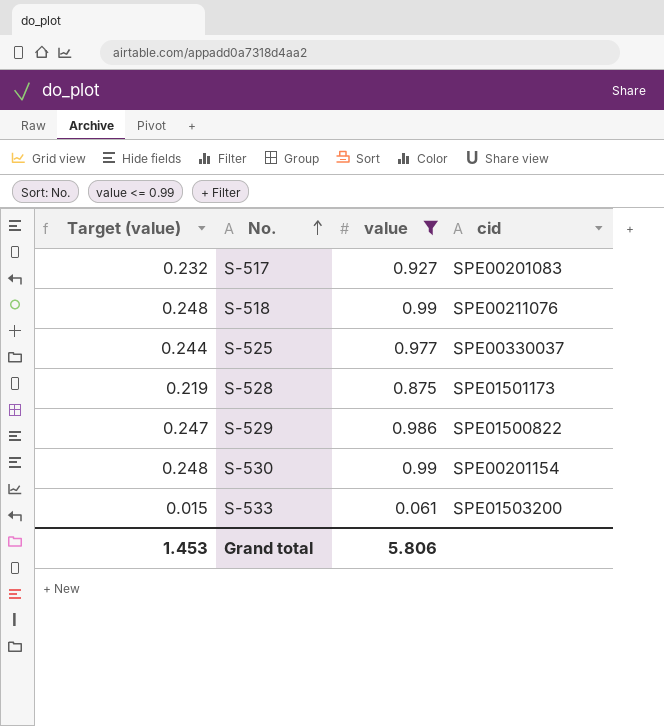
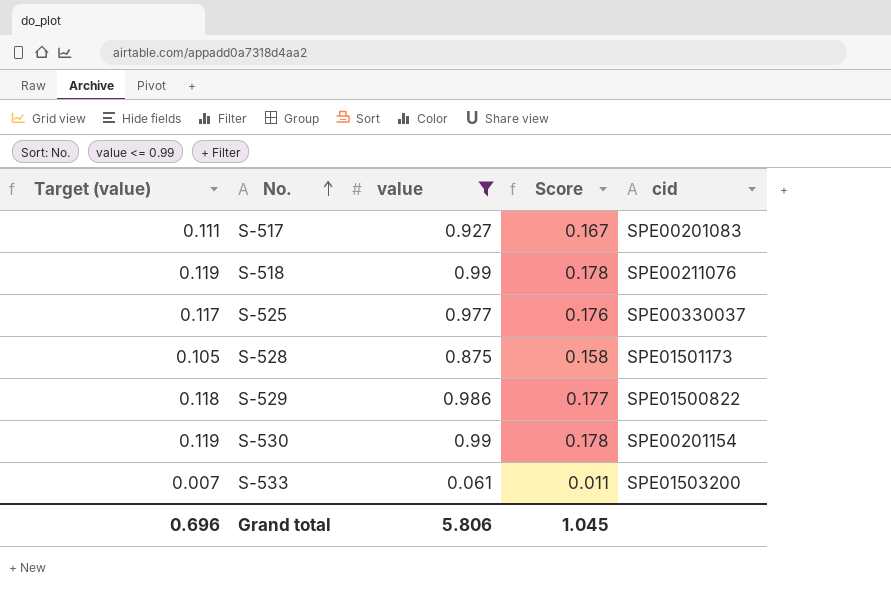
column Target (value) | formula: [value] * 0.25 -> [value] * 0.12
column Score | formula: none -> [value] * 0.18
Grand total | Target (value): 1.453 -> 0.696

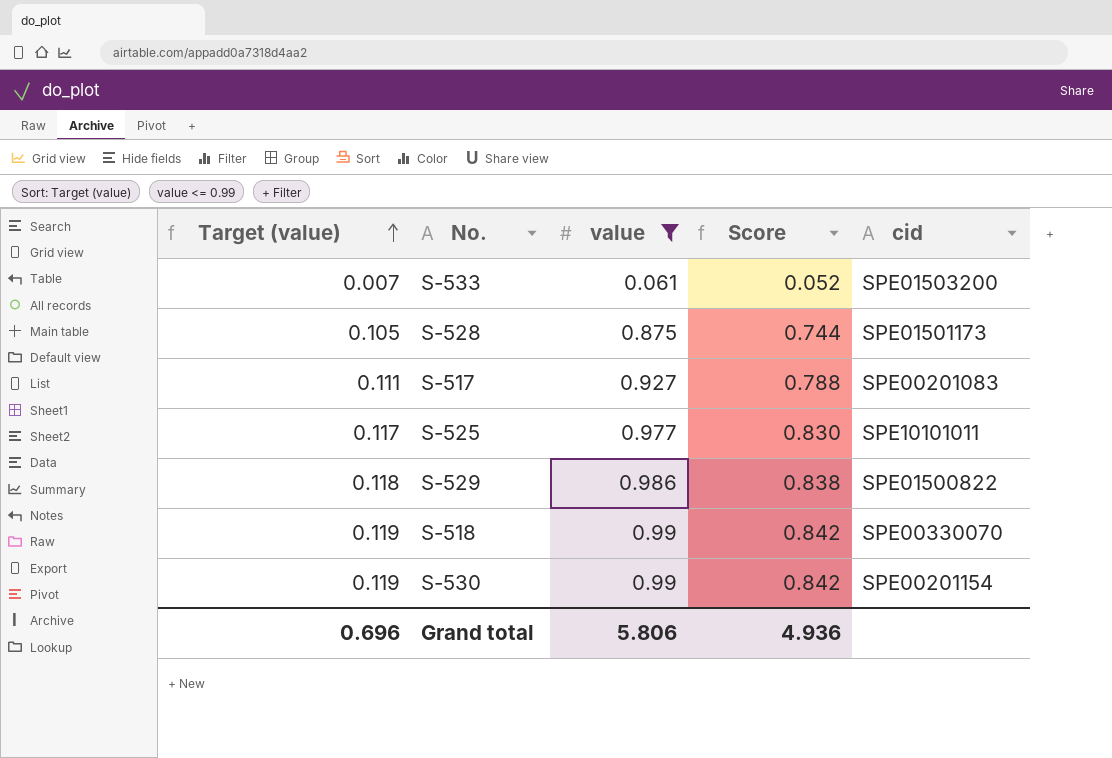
row order: No. ascending -> Target (value) ascending
column Score | formula: [value] * 0.18 -> [value] * 0.85
S-525 | cid: SPE00330037 -> SPE10101011
S-518 | cid: SPE00211076 -> SPE00330070
Grand total | Score: 1.045 -> 4.936

